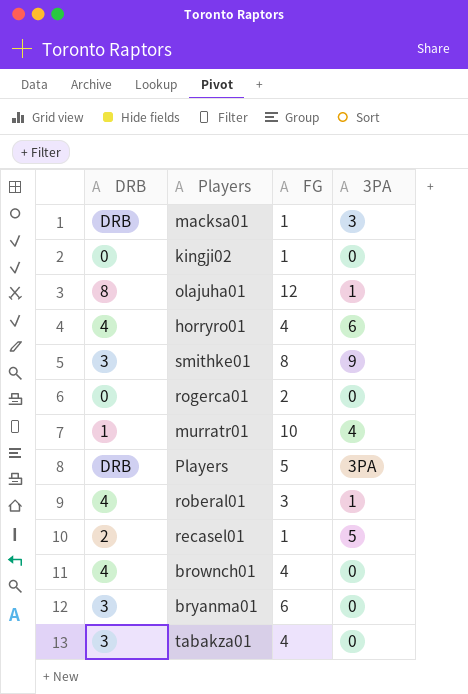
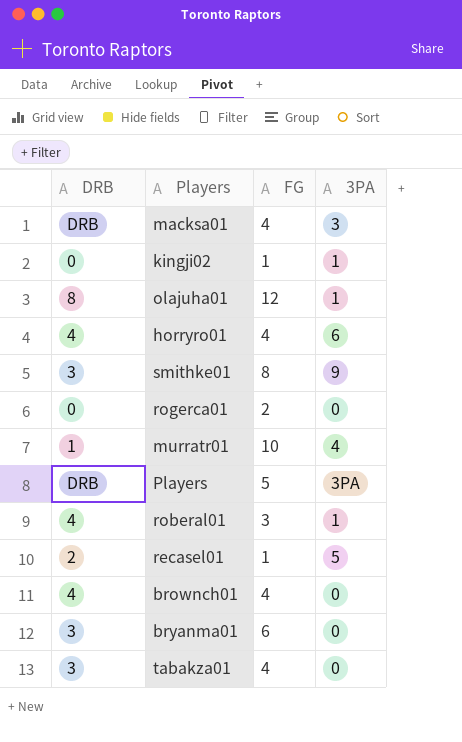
macksa01 | FG: 1 -> 4
kingji02 | 3PA: 0 -> 1

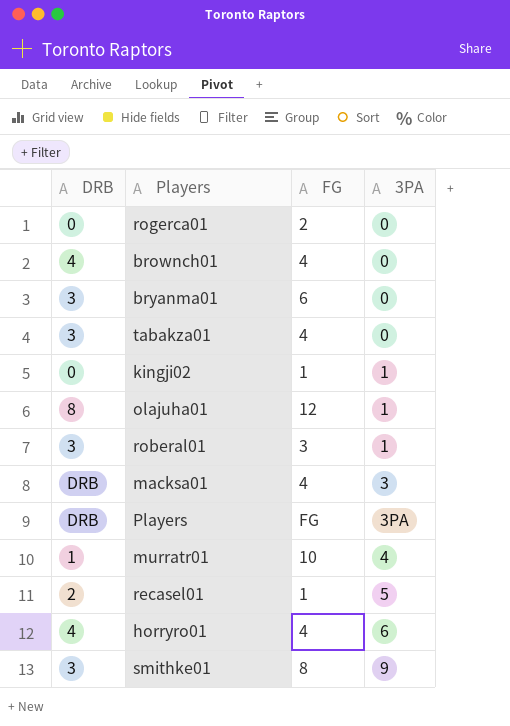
row order: none -> 3PA ascending
roberal01 | DRB: 4 -> 3
Players | FG: 5 -> FG

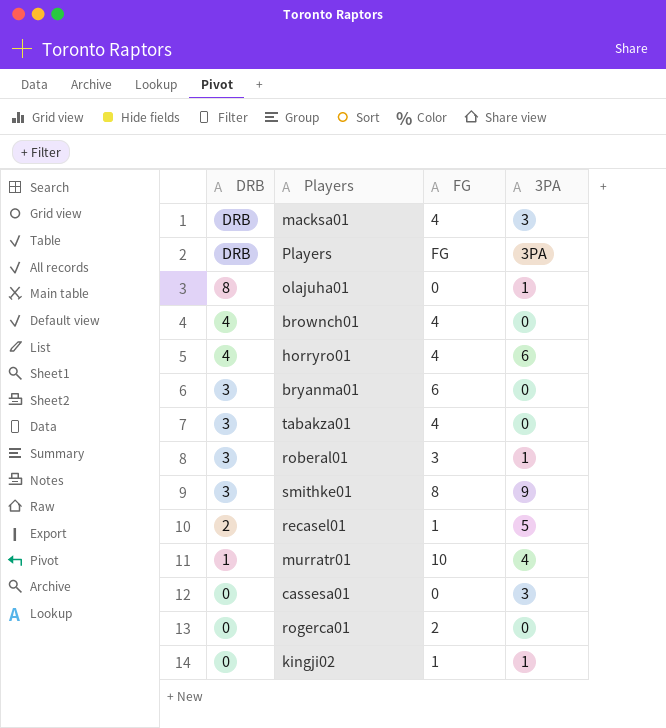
row order: 3PA ascending -> DRB descending
olajuha01 | FG: 12 -> 0
row cassesa01: none -> 0 | 0 | 3

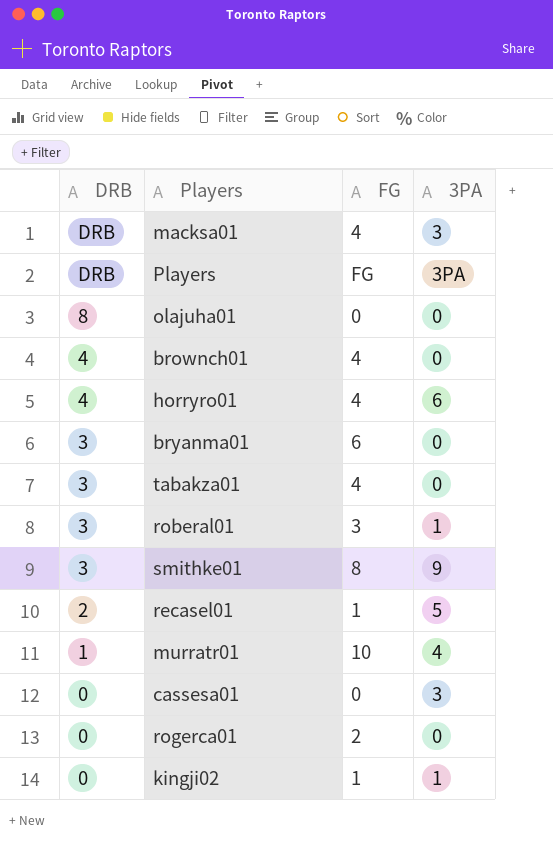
olajuha01 | 3PA: 1 -> 0

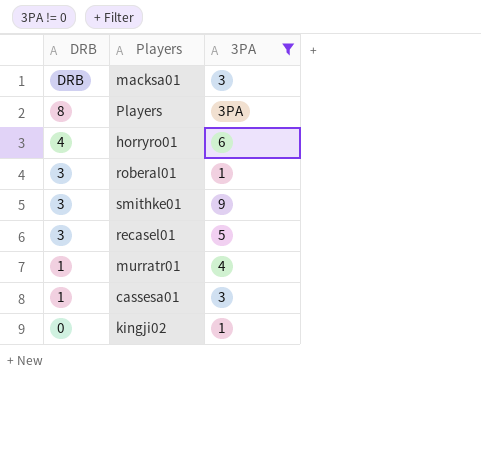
filter: none -> 3PA != 0
column FG | position: 3 -> none
Players | DRB: DRB -> 8
recasel01 | DRB: 2 -> 3
cassesa01 | DRB: 0 -> 1

